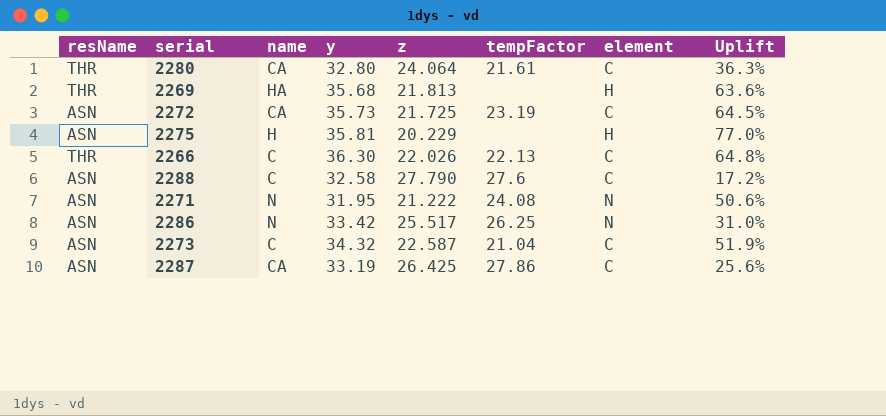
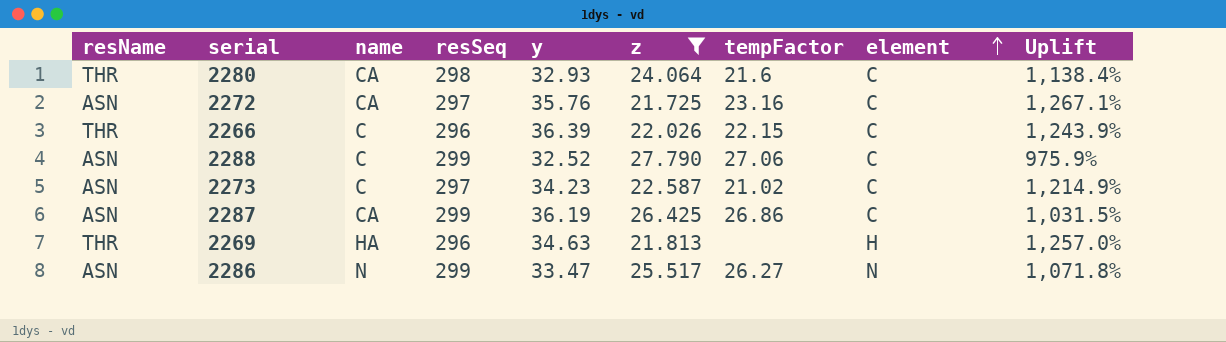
filter: none -> z >= 21.725
row order: none -> element ascending
column resSeq | position: none -> 4
column Uplift | formula: ([y] - [z]) / [z] -> ([resSeq] - [z]) / [z]
2280 | y: 32.80 -> 32.93
2280 | tempFactor: 21.61 -> 21.6
2272 | y: 35.73 -> 35.76
2272 | tempFactor: 23.19 -> 23.16
2266 | y: 36.30 -> 36.39
2266 | tempFactor: 22.13 -> 22.15
2288 | y: 32.58 -> 32.52
2288 | tempFactor: 27.6 -> 27.06
2273 | y: 34.32 -> 34.23
2273 | tempFactor: 21.04 -> 21.02
2287 | y: 33.19 -> 36.19
2287 | tempFactor: 27.86 -> 26.86
2269 | y: 35.68 -> 34.63
2286 | y: 33.42 -> 33.47
2286 | tempFactor: 26.25 -> 26.27

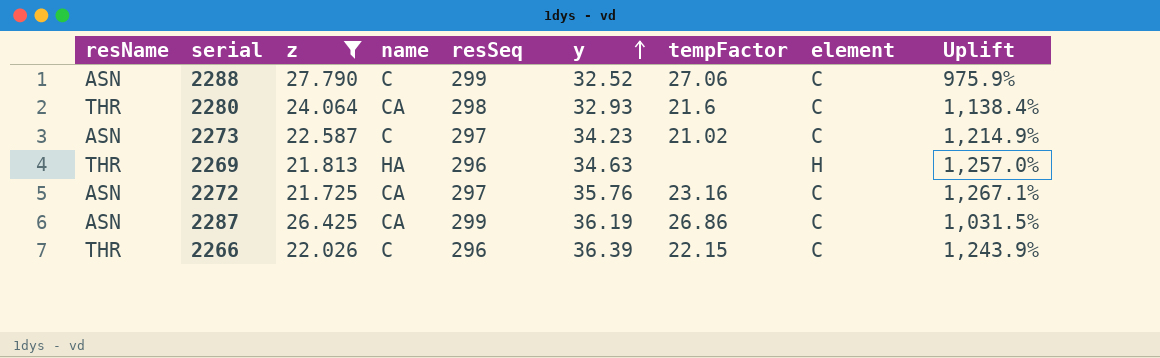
row order: element ascending -> y ascending
column z | position: 6 -> 3
row 2286: ASN | N | 299 | 33.47 | 25.517 | 26.27 | N | 1,071.8% -> none

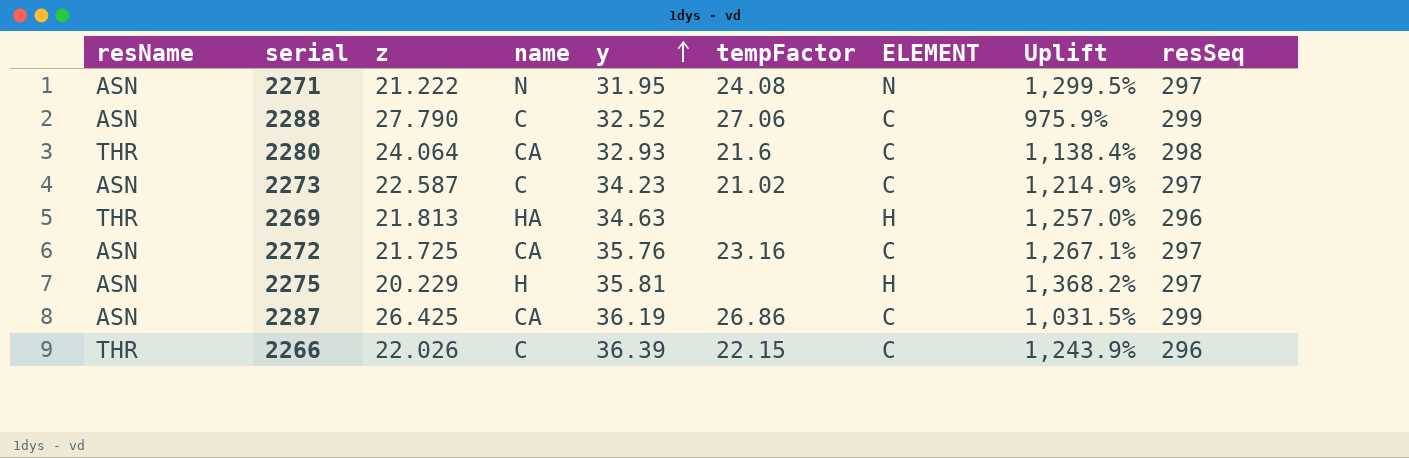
filter: z >= 21.725 -> none
column name: element -> ELEMENT
column resSeq | position: 5 -> 9

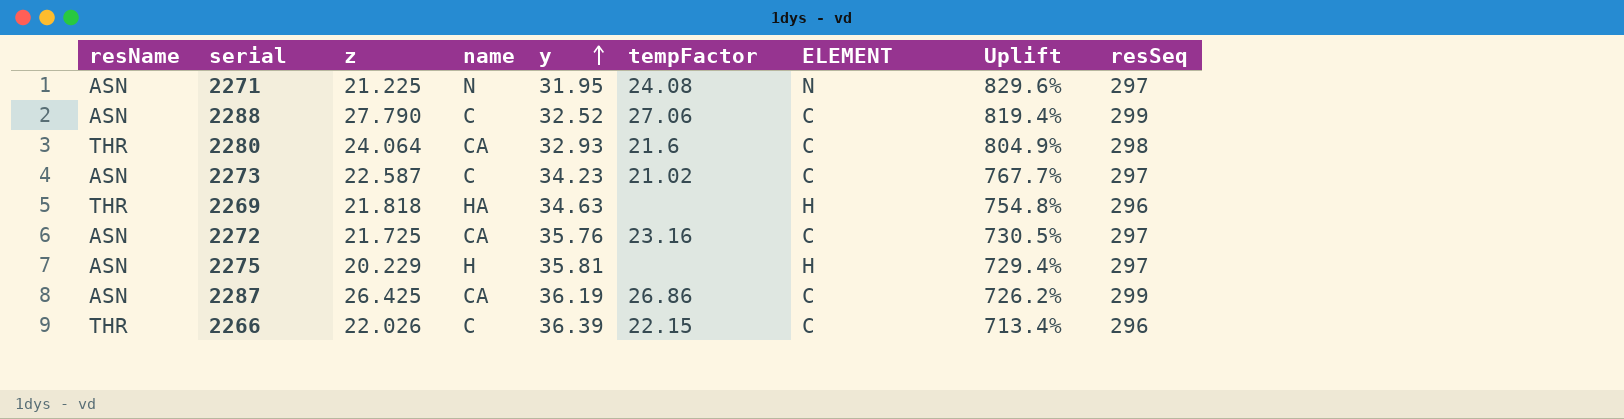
column Uplift | formula: ([resSeq] - [z]) / [z] -> ([resSeq] - [y]) / [y]
2271 | z: 21.222 -> 21.225
2269 | z: 21.813 -> 21.818

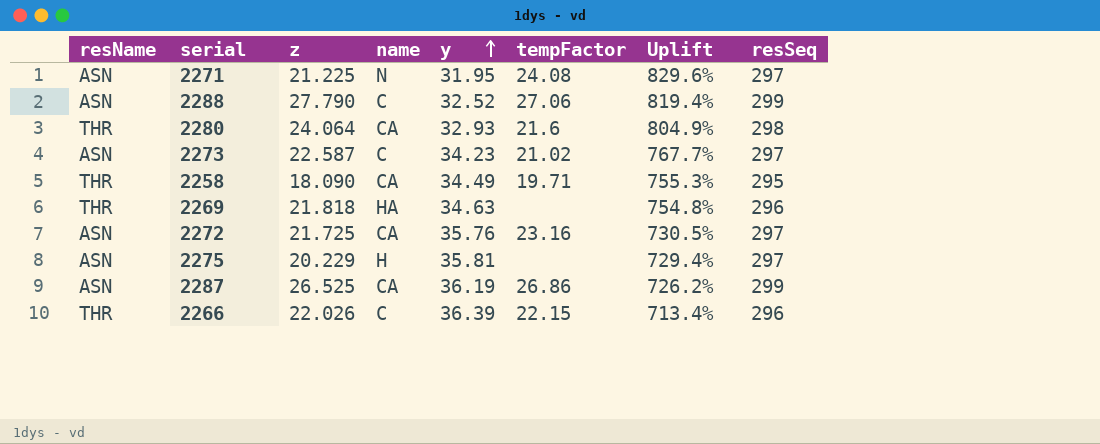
column ELEMENT | position: 7 -> none
row 2258: none -> THR | 18.090 | CA | 34.49 | 19.71 | 755.3% | 295
2287 | z: 26.425 -> 26.525

